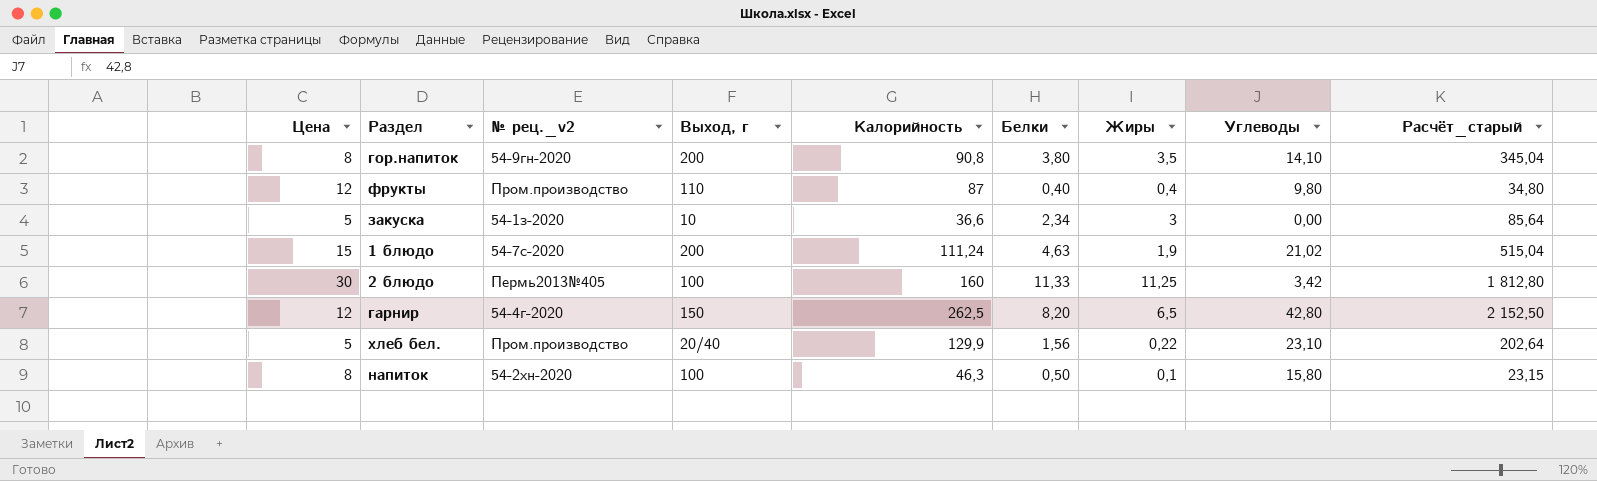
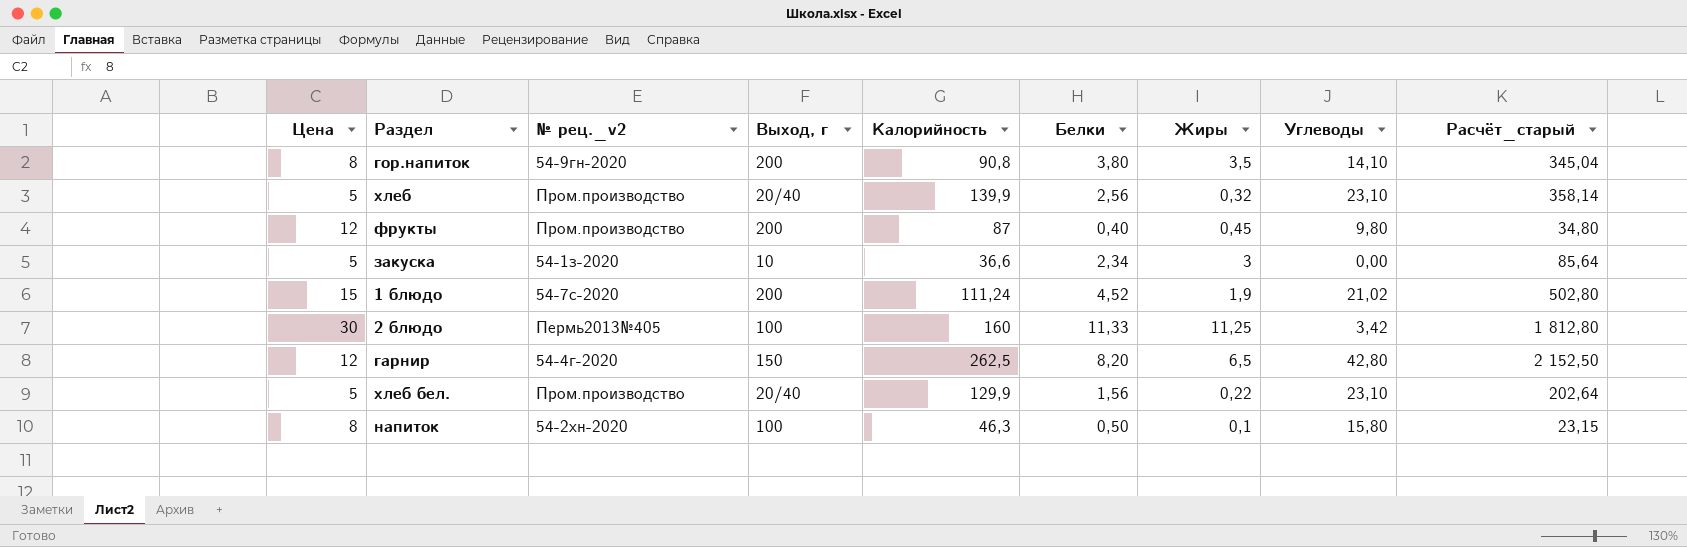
row хлеб: none -> 5 | Пром.производство | 20/40 | 139,9 | 2,56 | 0,32 | 23,10 | 358,14
фрукты | Выход, г: 110 -> 200
фрукты | Жиры: 0,4 -> 0,45
1 блюдо | Белки: 4,63 -> 4,52
1 блюдо | Расчёт_старый: 515,04 -> 502,80

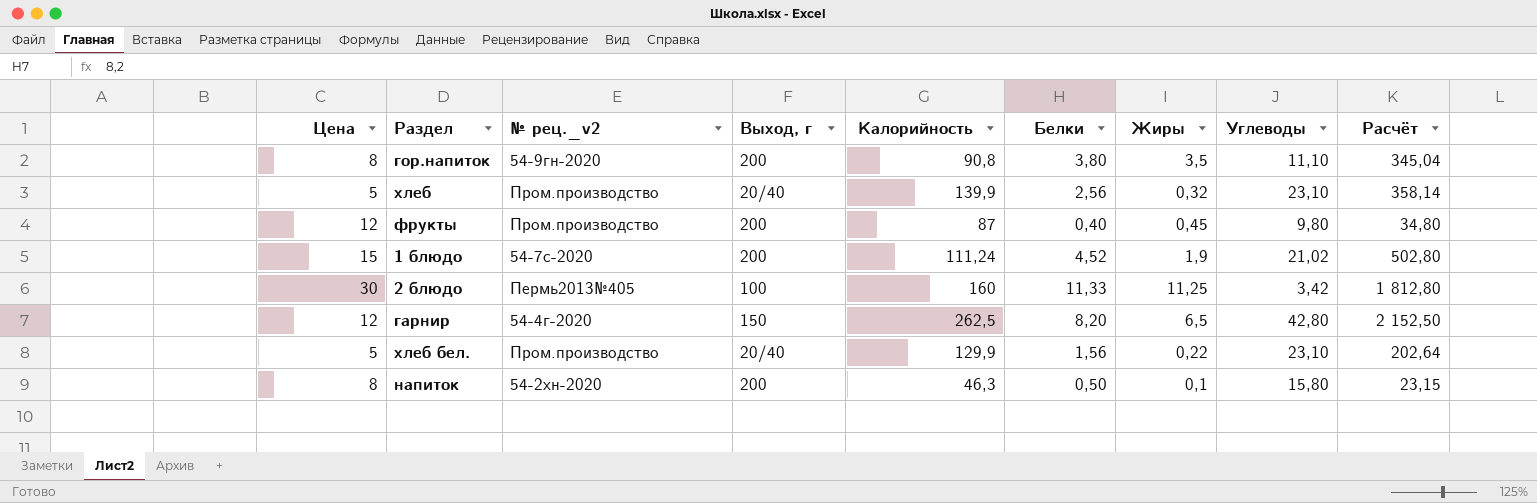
column name: Расчёт_старый -> Расчёт
row закуска: 5 | 54-1з-2020 | 10 | 36,6 | 2,34 | 3 | 0,00 | 85,64 -> none
гор.напиток | Углеводы: 14,10 -> 11,10
напиток | Выход, г: 100 -> 200

